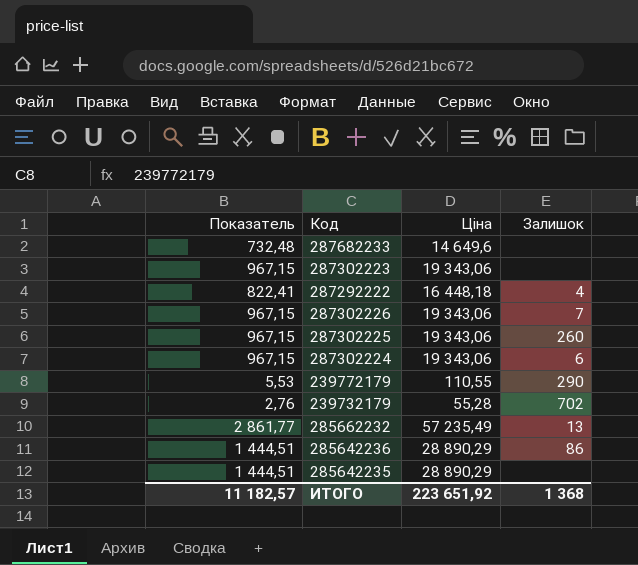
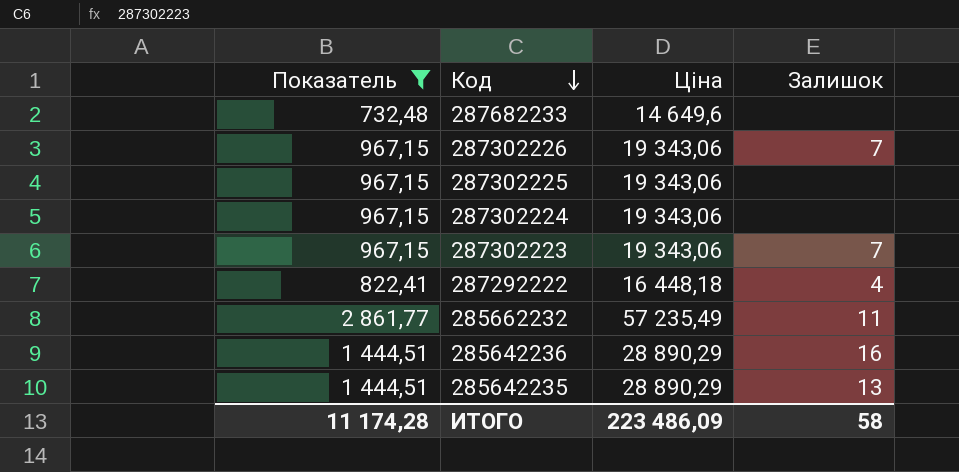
filter: none -> Показатель >= 732,48
row order: none -> Код descending
287302225 | Залишок: 260 -> none
287302224 | Залишок: 6 -> none
287302223 | Залишок: none -> 7
285662232 | Залишок: 13 -> 11
285642236 | Залишок: 86 -> 16
285642235 | Залишок: none -> 13
ИТОГО | Показатель: 11 182,57 -> 11 174,28
ИТОГО | Ціна: 223 651,92 -> 223 486,09
ИТОГО | Залишок: 1 368 -> 58

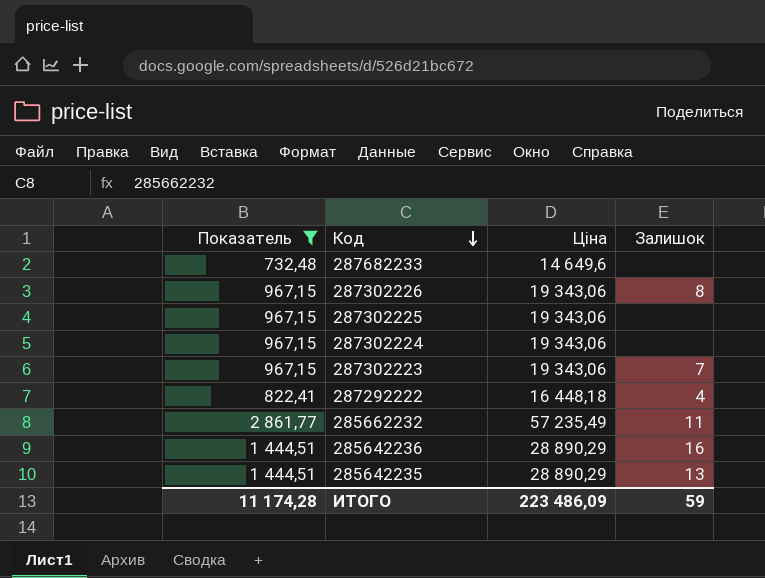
287302226 | Залишок: 7 -> 8
ИТОГО | Залишок: 58 -> 59

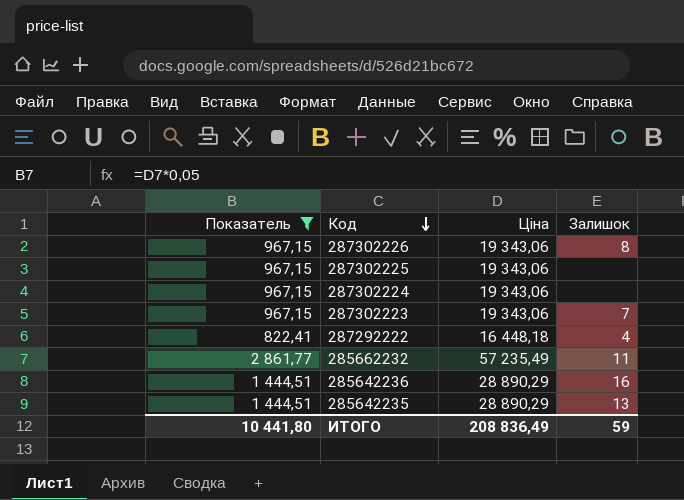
row 287682233: 732,48 | 14 649,6 | none -> none
ИТОГО | Показатель: 11 174,28 -> 10 441,80
ИТОГО | Ціна: 223 486,09 -> 208 836,49

